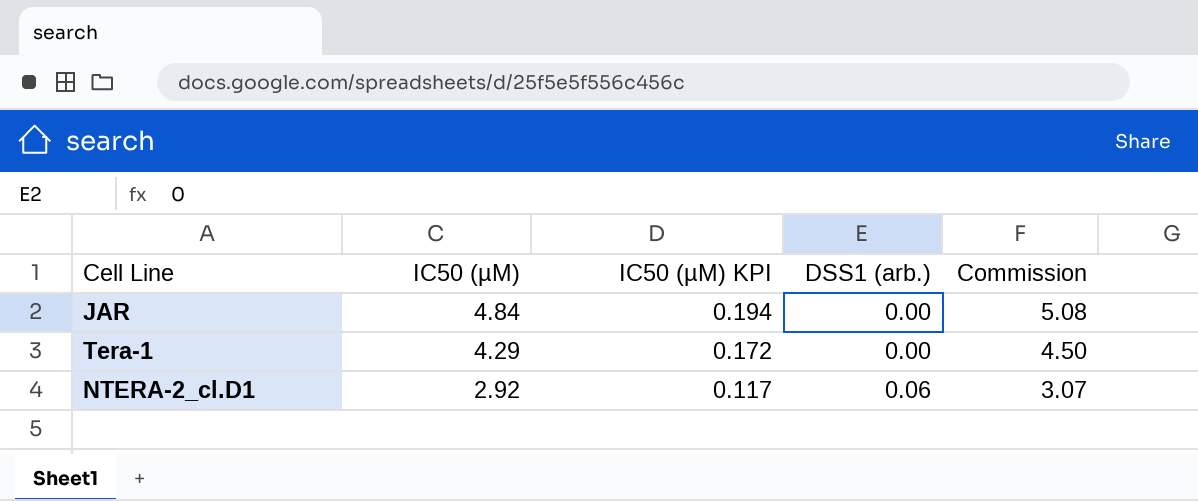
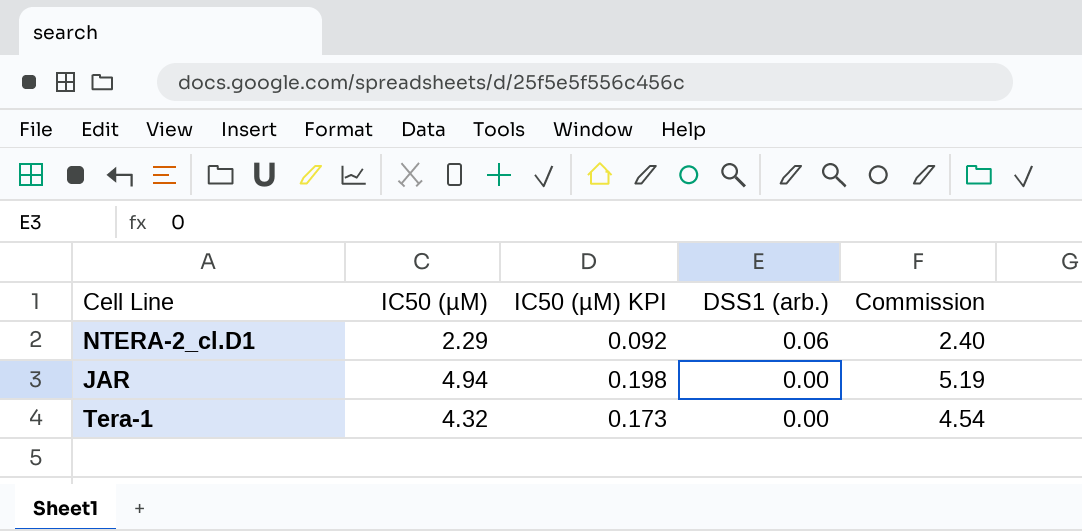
row order: IC50 (µM) descending -> DSS1 (arb.) descending
NTERA-2_cl.D1 | IC50 (µM): 2.92 -> 2.29
NTERA-2_cl.D1 | IC50 (µM) KPI: 0.117 -> 0.092
NTERA-2_cl.D1 | Commission: 3.07 -> 2.40
JAR | IC50 (µM): 4.84 -> 4.94
JAR | IC50 (µM) KPI: 0.194 -> 0.198
JAR | Commission: 5.08 -> 5.19
Tera-1 | IC50 (µM): 4.29 -> 4.32
Tera-1 | IC50 (µM) KPI: 0.172 -> 0.173
Tera-1 | Commission: 4.50 -> 4.54

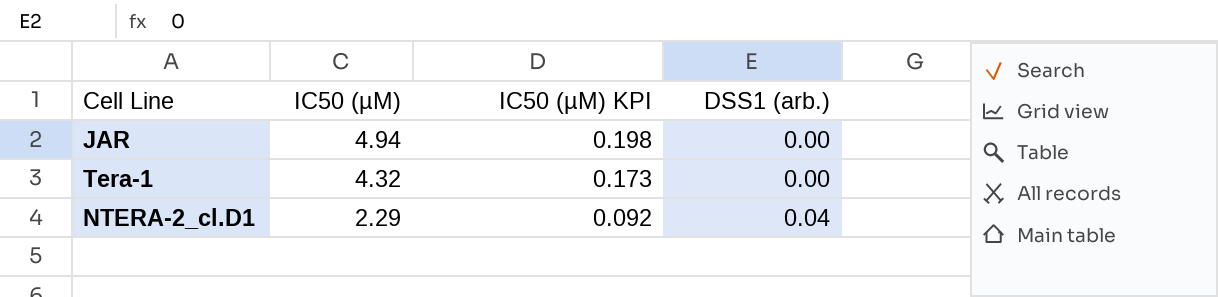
row order: DSS1 (arb.) descending -> IC50 (µM) descending
column Commission | formula: [IC50 (µM)] * 1.05 -> none
NTERA-2_cl.D1 | DSS1 (arb.): 0.06 -> 0.04

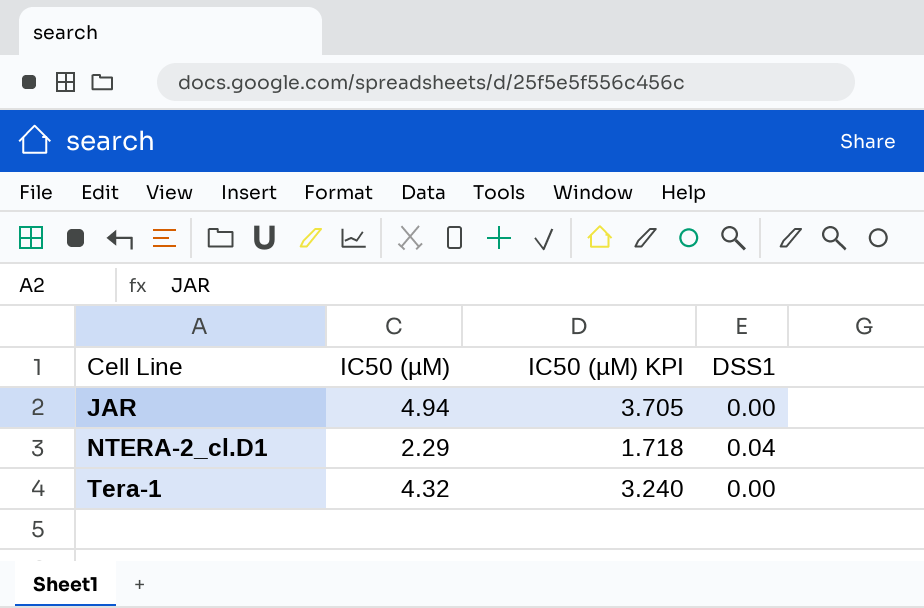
row order: IC50 (µM) descending -> Cell Line ascending
column IC50 (µM) KPI | formula: [IC50 (µM)] * 0.04 -> [IC50 (µM)] * 0.75
column name: DSS1 (arb.) -> DSS1

